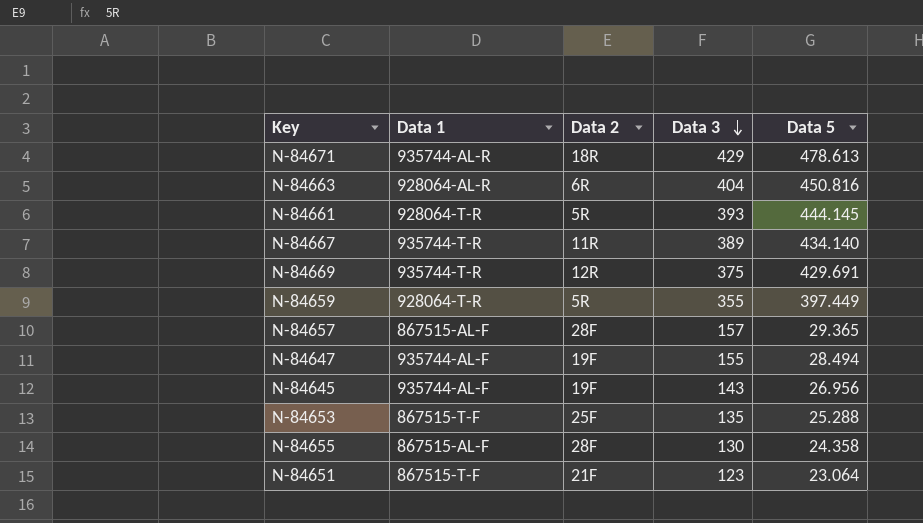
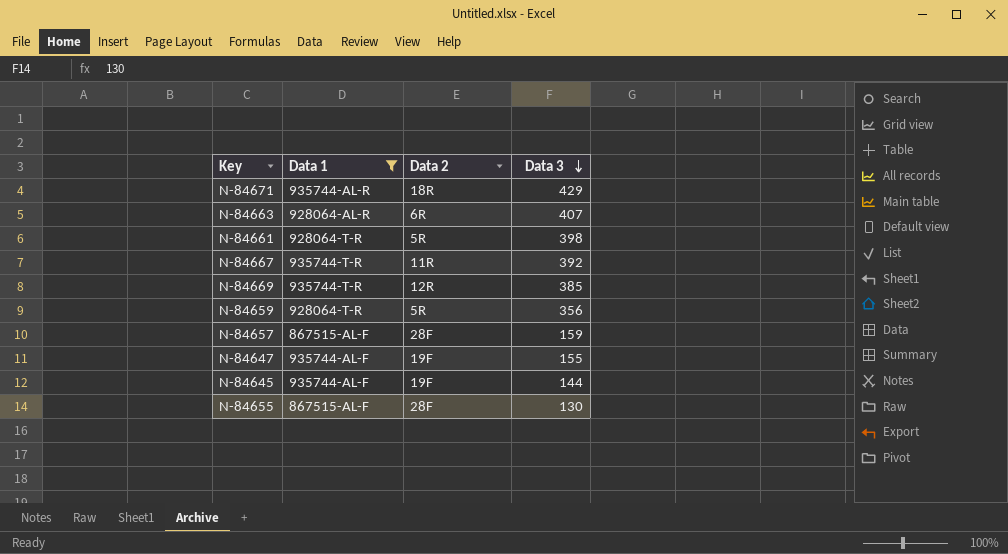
filter: none -> Data 1 != 867515-T-F
column Data 5 | position: 5 -> none
N-84663 | Data 3: 404 -> 407
N-84661 | Data 3: 393 -> 398
N-84667 | Data 3: 389 -> 392
N-84669 | Data 3: 375 -> 385
N-84659 | Data 3: 355 -> 356
N-84657 | Data 3: 157 -> 159
N-84645 | Data 3: 143 -> 144

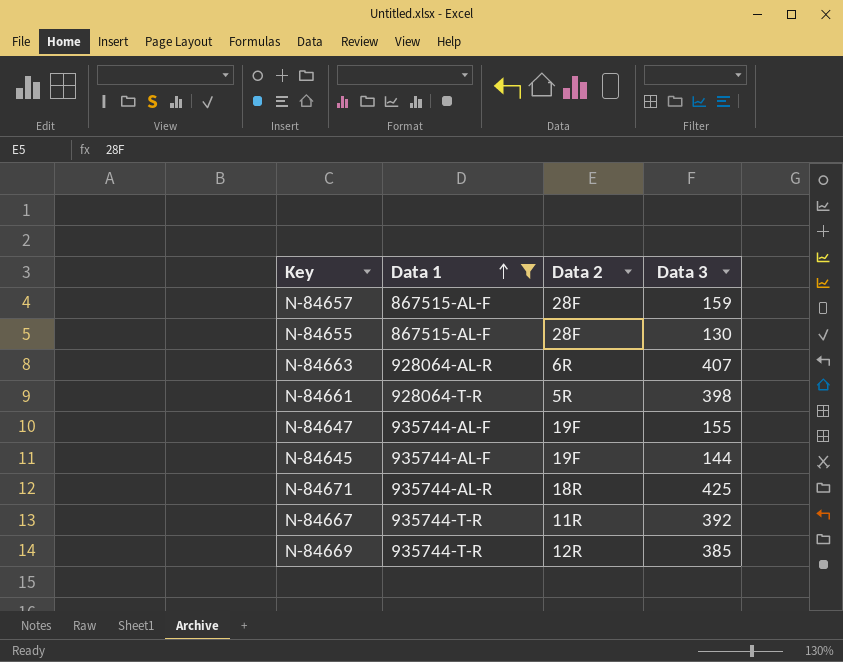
row order: Data 3 descending -> Data 1 ascending
row N-84659: 928064-T-R | 5R | 356 -> none
N-84671 | Data 3: 429 -> 425

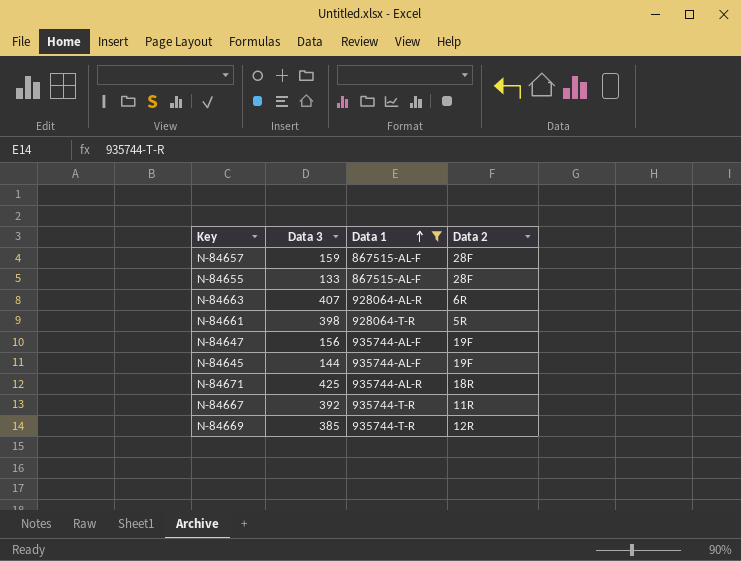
column Data 3 | position: 4 -> 2
N-84655 | Data 3: 130 -> 133
N-84647 | Data 3: 155 -> 156

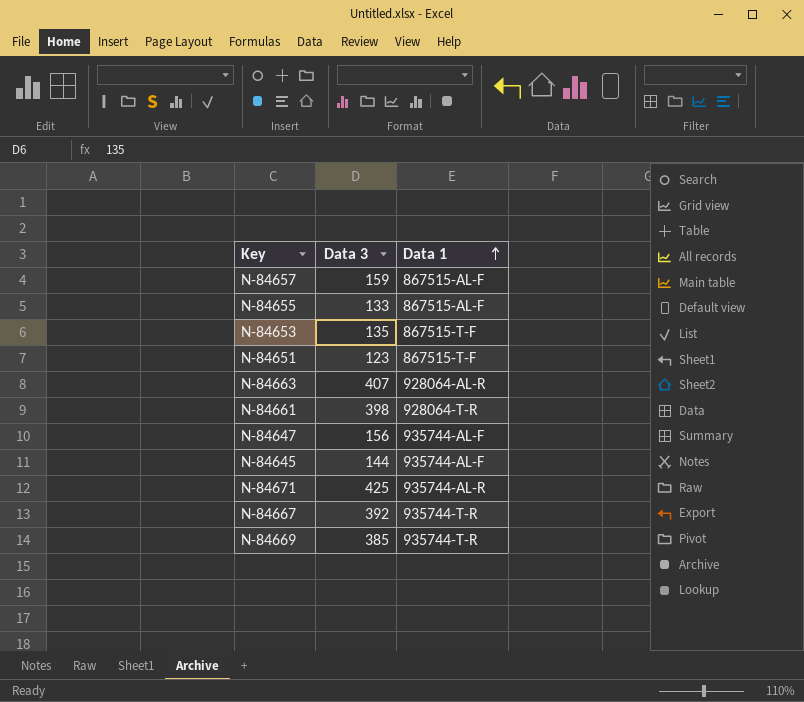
filter: Data 1 != 867515-T-F -> none
column Data 2 | position: 4 -> none

